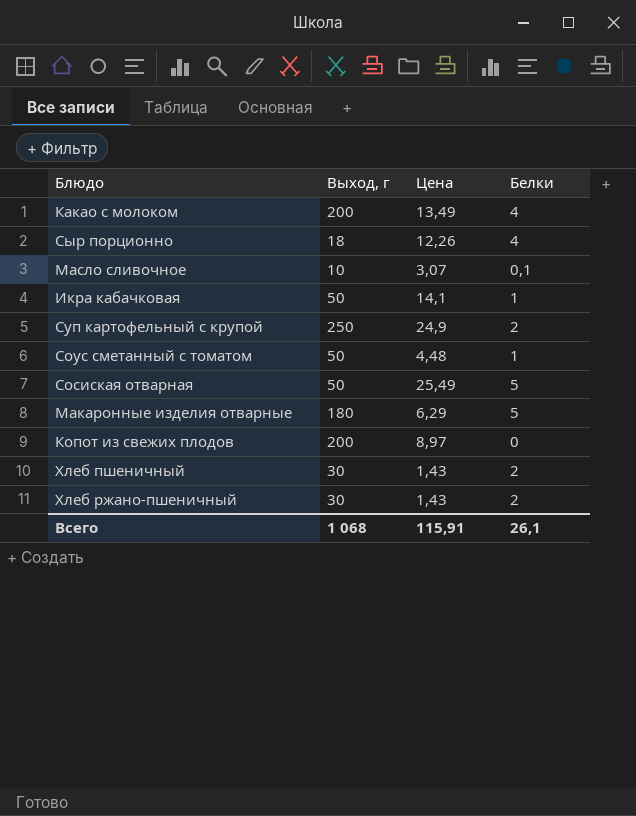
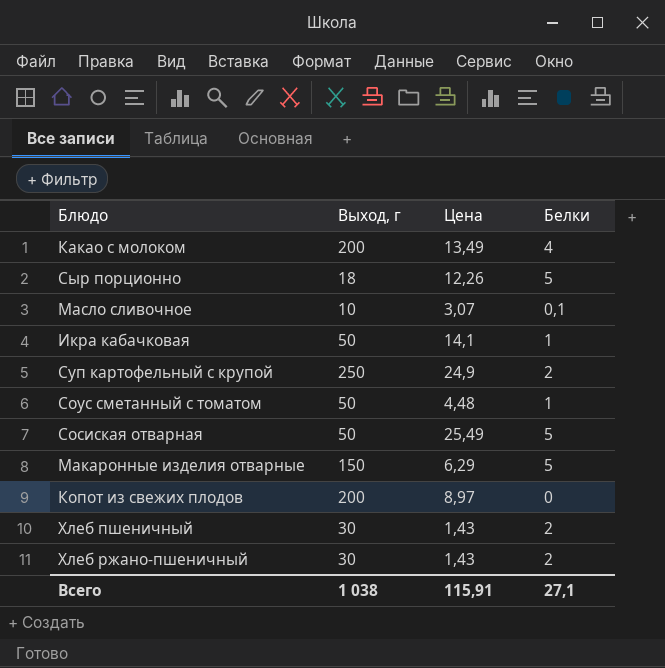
Сыр порционно | Белки: 4 -> 5
Макаронные изделия отварные | Выход, г: 180 -> 150
Всего | Выход, г: 1 068 -> 1 038
Всего | Белки: 26,1 -> 27,1

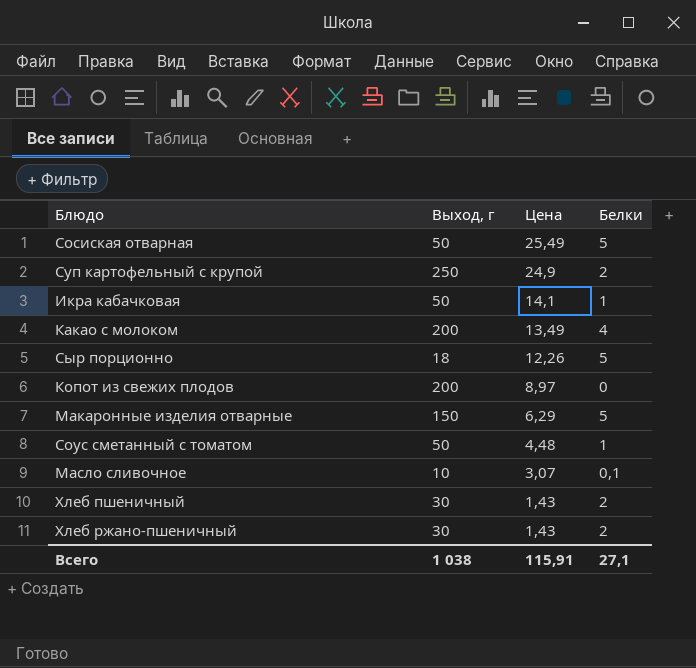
row order: none -> Цена descending

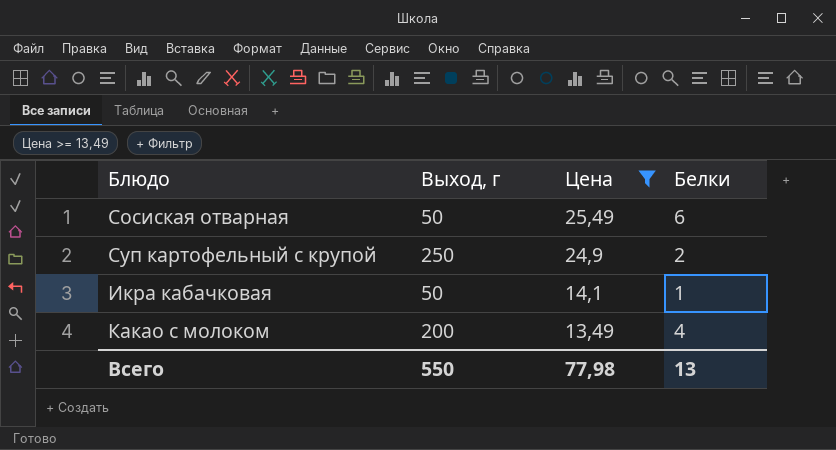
filter: none -> Цена >= 13,49
Сосиская отварная | Белки: 5 -> 6
Всего | Выход, г: 1 038 -> 550
Всего | Цена: 115,91 -> 77,98
Всего | Белки: 27,1 -> 13

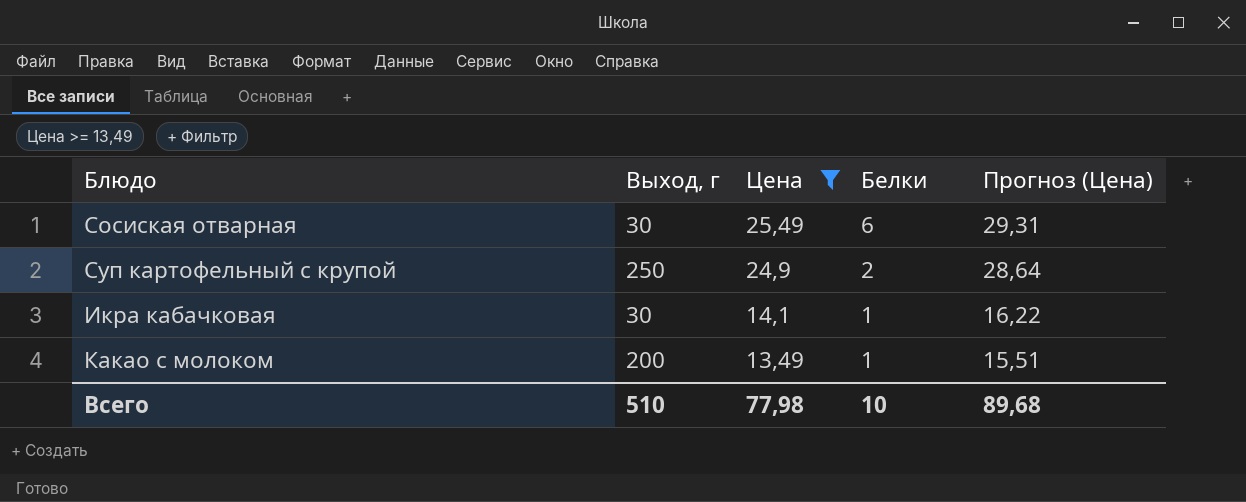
column Прогноз (Цена) | formula: none -> [Цена] * 1,15
Сосиская отварная | Выход, г: 50 -> 30
Икра кабачковая | Выход, г: 50 -> 30
Какао с молоком | Белки: 4 -> 1
Всего | Выход, г: 550 -> 510
Всего | Белки: 13 -> 10

